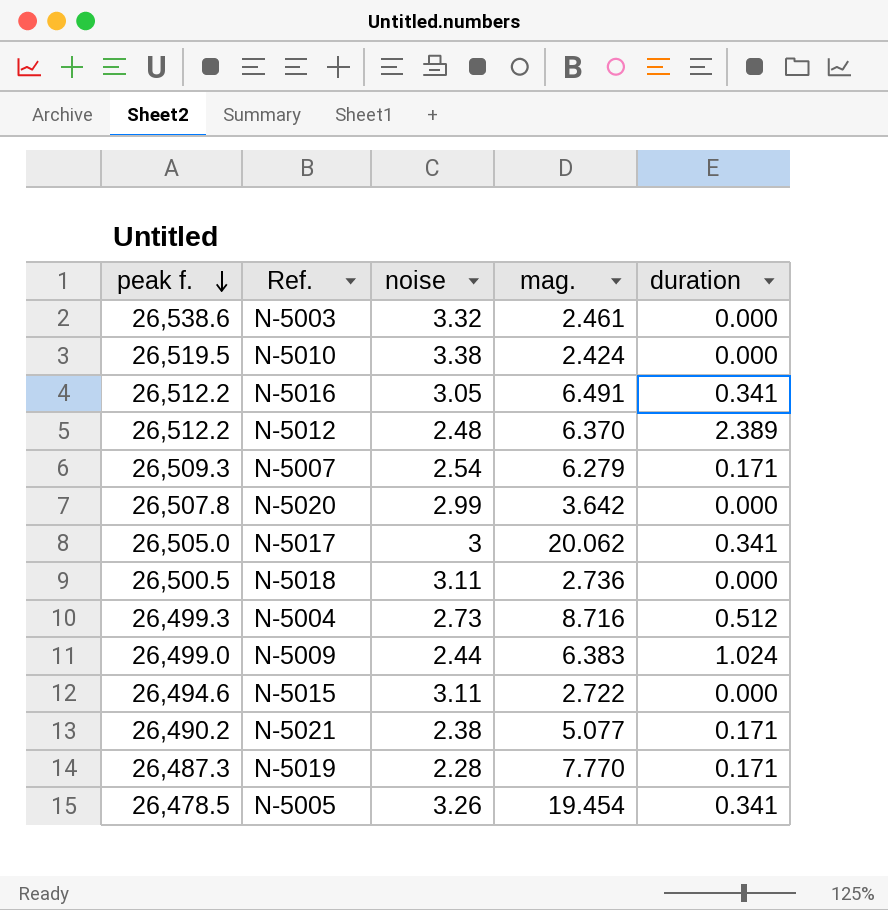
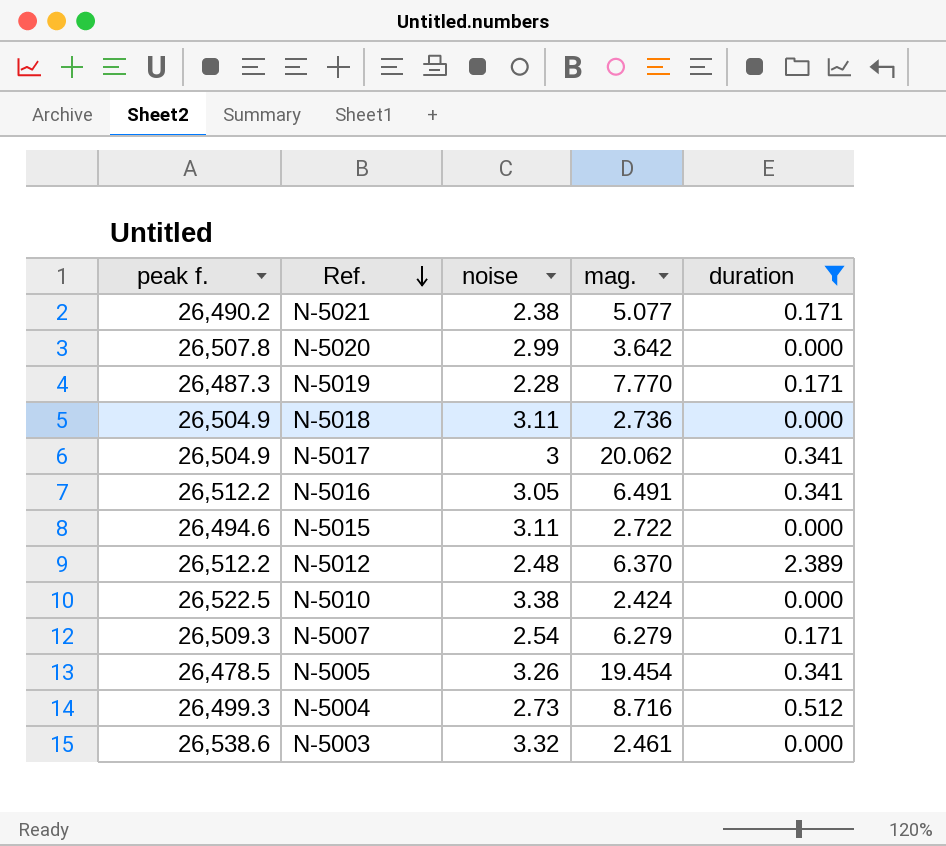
filter: none -> duration != 1.024
row order: peak f. descending -> Ref. descending
N-5018 | peak f.: 26,500.5 -> 26,504.9
N-5017 | peak f.: 26,505.0 -> 26,504.9
N-5010 | peak f.: 26,519.5 -> 26,522.5

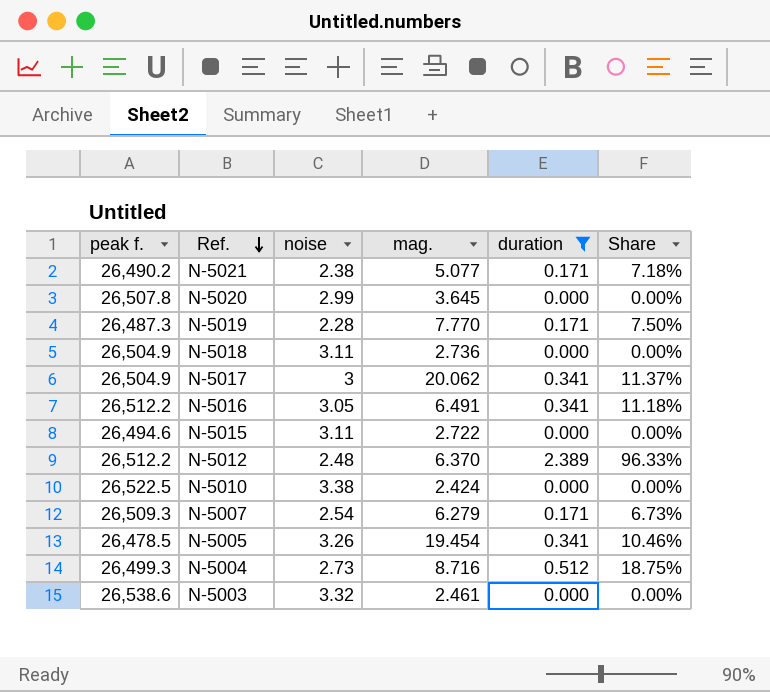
column Share | formula: none -> [duration] / [noise]
N-5020 | mag.: 3.642 -> 3.645

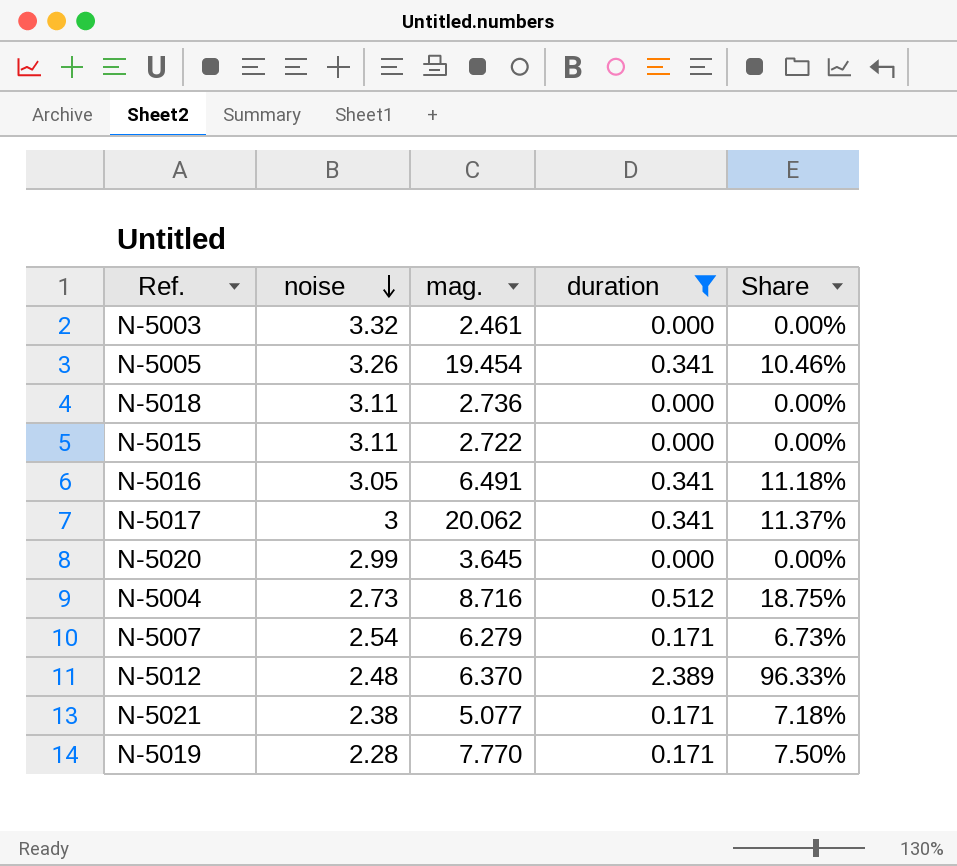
row order: Ref. descending -> noise descending
column peak f. | position: 1 -> none
row N-5010: 26,522.5 | 3.38 | 2.424 | 0.000 | 0.00% -> none

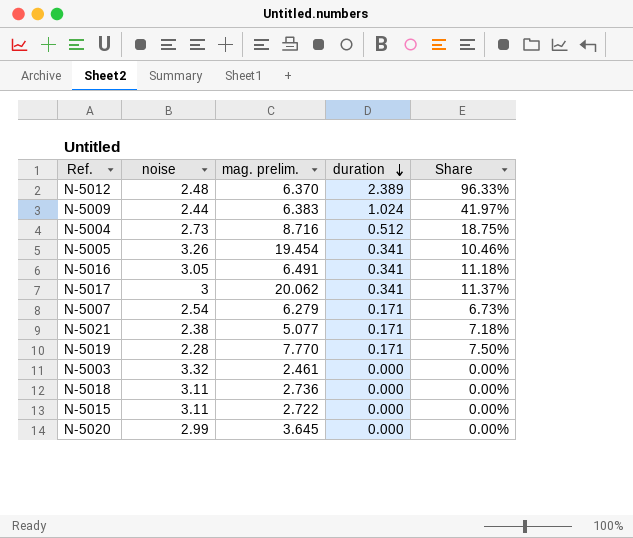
filter: duration != 1.024 -> none
row order: noise descending -> duration descending
column name: mag. -> mag. prelim.

